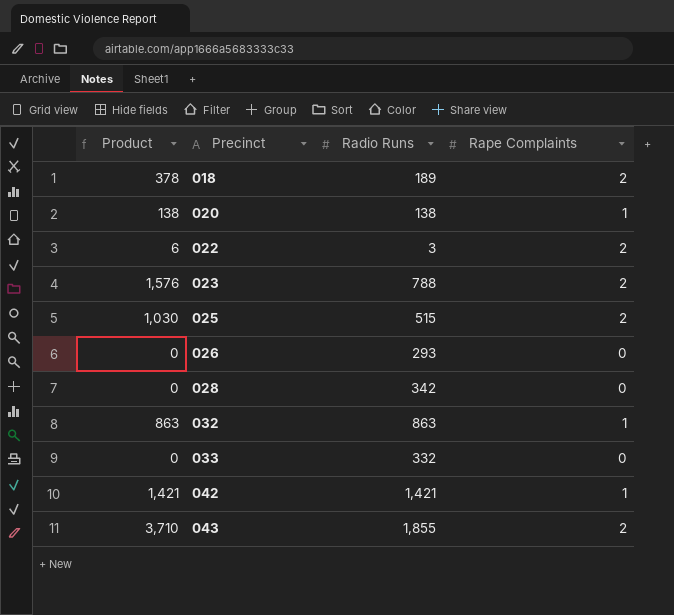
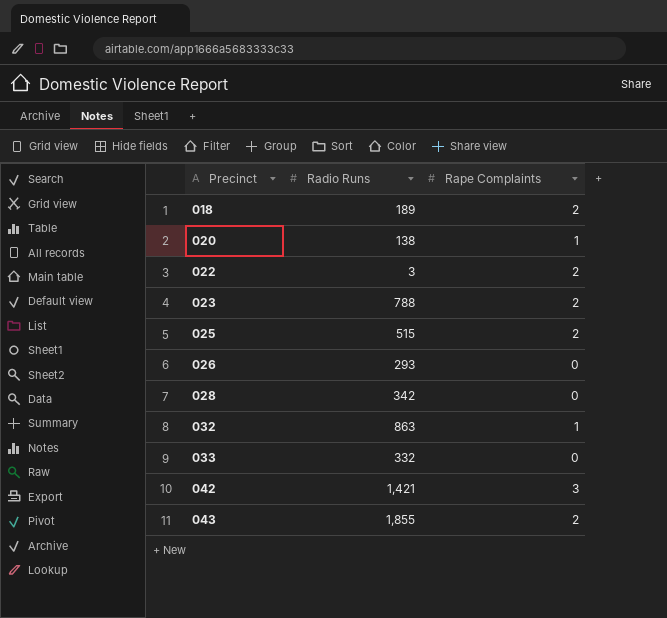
column Product | formula: [Radio Runs] * [Rape Complaints] -> none
042 | Rape Complaints: 1 -> 3

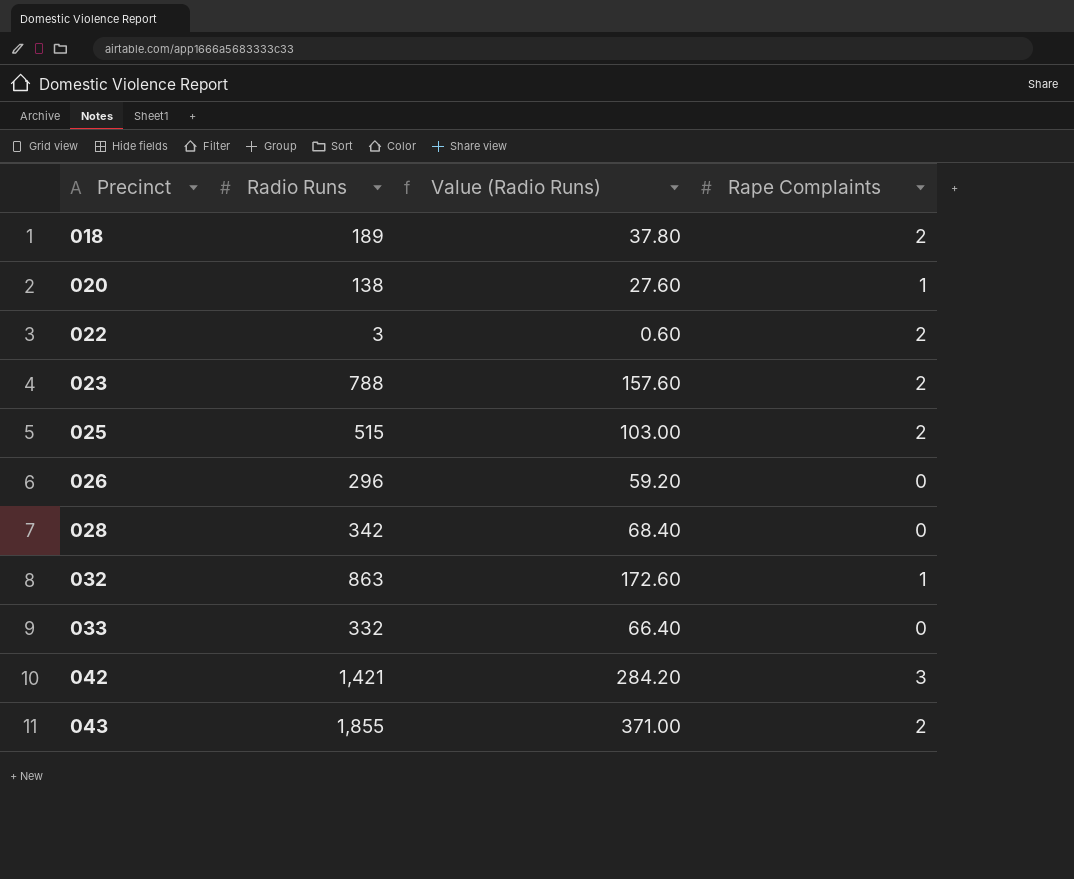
column Value (Radio Runs) | formula: none -> [Radio Runs] * 0.2
026 | Radio Runs: 293 -> 296

